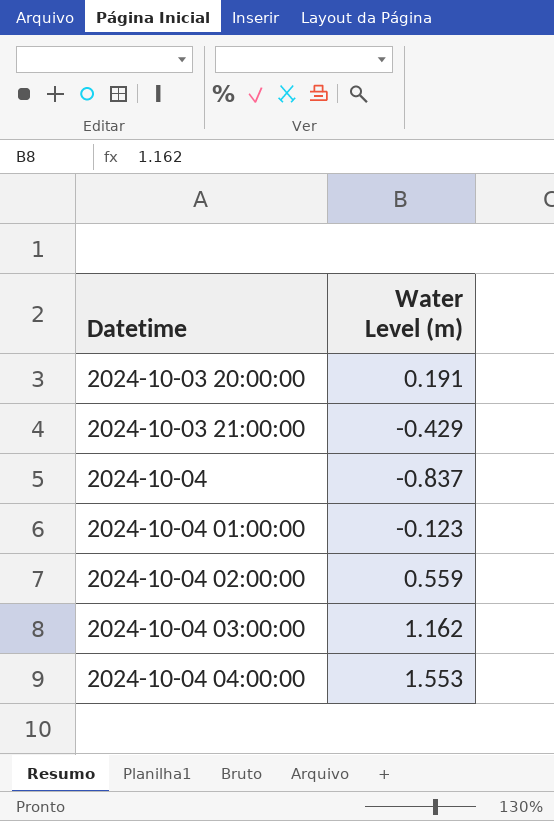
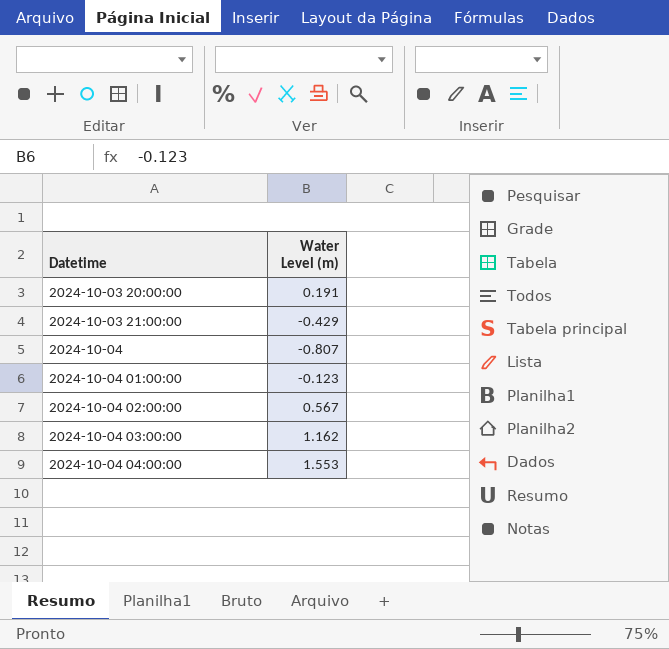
2024-10-04 | Water Level (m): -0.837 -> -0.807
2024-10-04 02:00:00 | Water Level (m): 0.559 -> 0.567

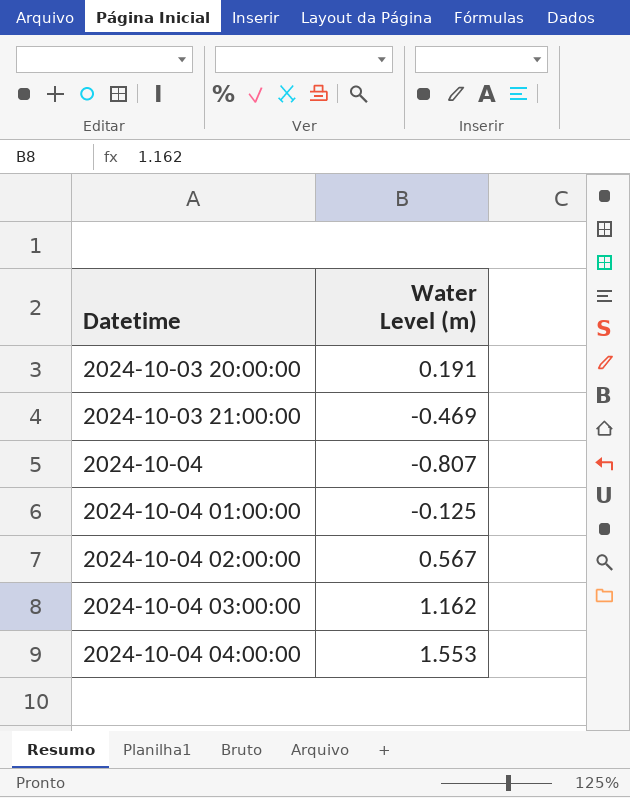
2024-10-03 21:00:00 | Water Level (m): -0.429 -> -0.469
2024-10-04 01:00:00 | Water Level (m): -0.123 -> -0.125

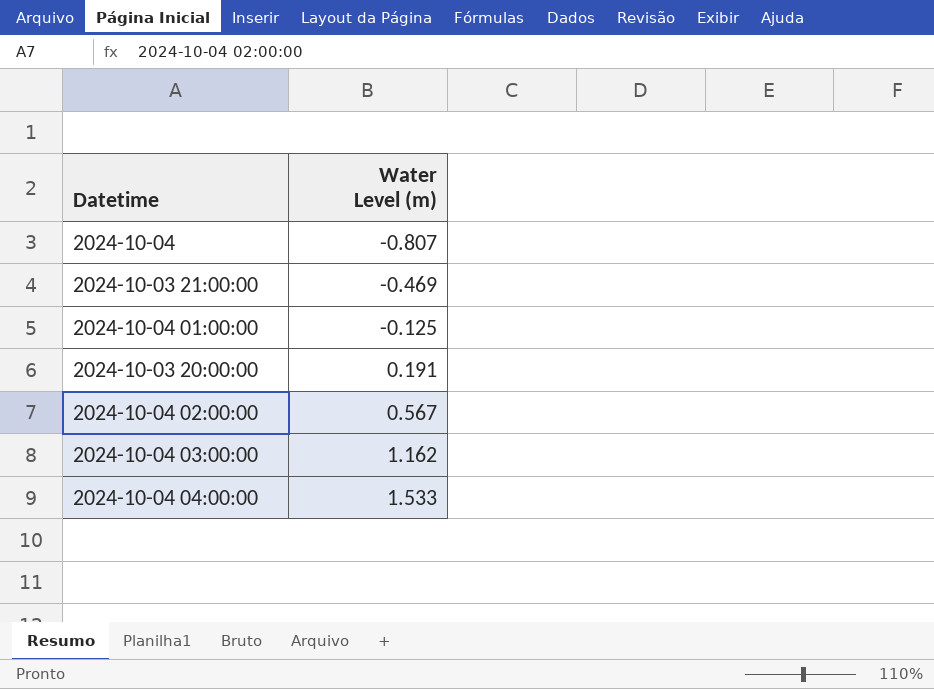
row order: Datetime ascending -> Water Level (m) ascending
2024-10-04 04:00:00 | Water Level (m): 1.553 -> 1.533

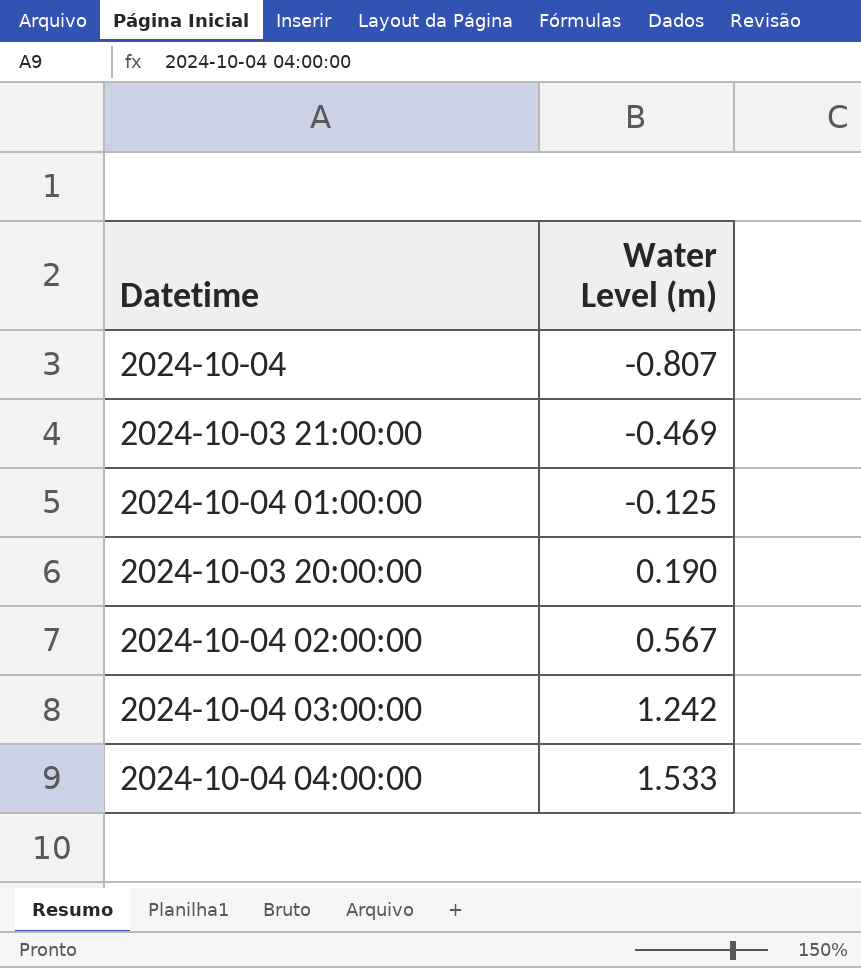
2024-10-03 20:00:00 | Water Level (m): 0.191 -> 0.190
2024-10-04 03:00:00 | Water Level (m): 1.162 -> 1.242

